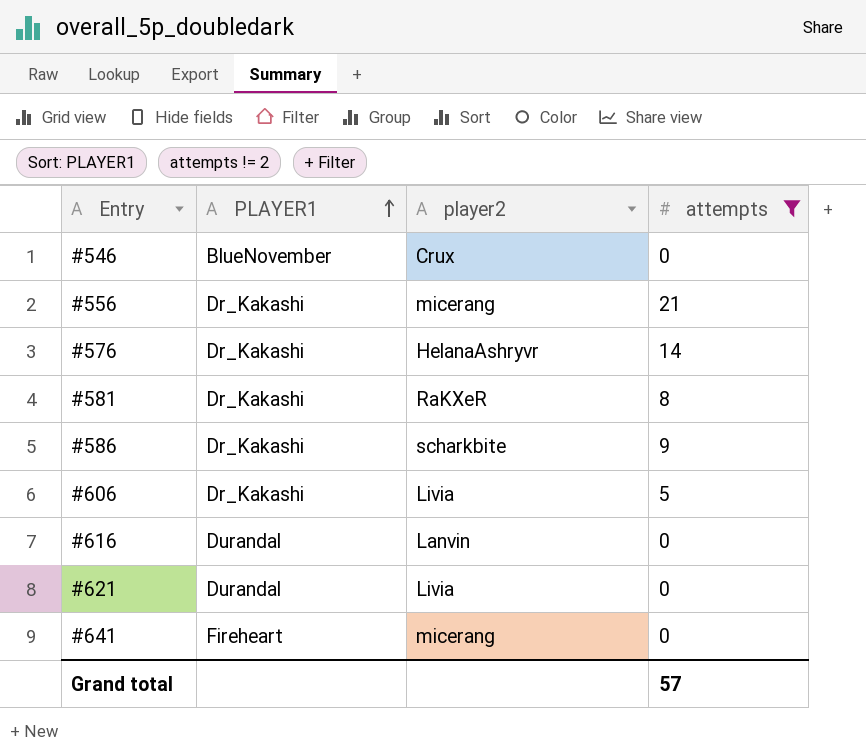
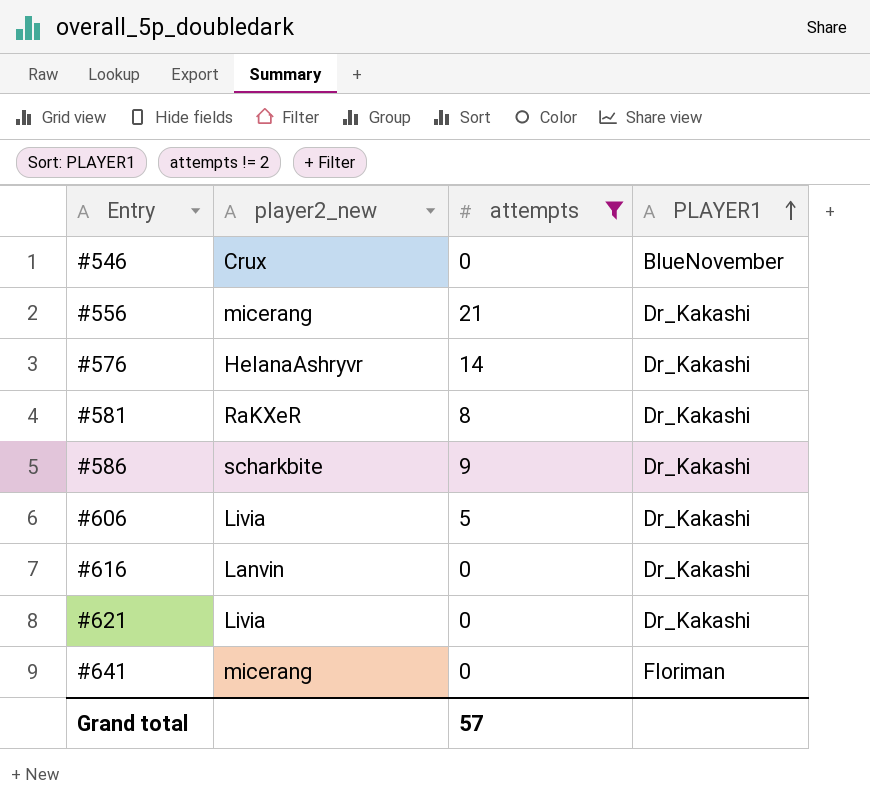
column name: player2 -> player2_new
column PLAYER1 | position: 2 -> 4
#616 | PLAYER1: Durandal -> Dr_Kakashi
#621 | PLAYER1: Durandal -> Dr_Kakashi
#641 | PLAYER1: Fireheart -> Floriman

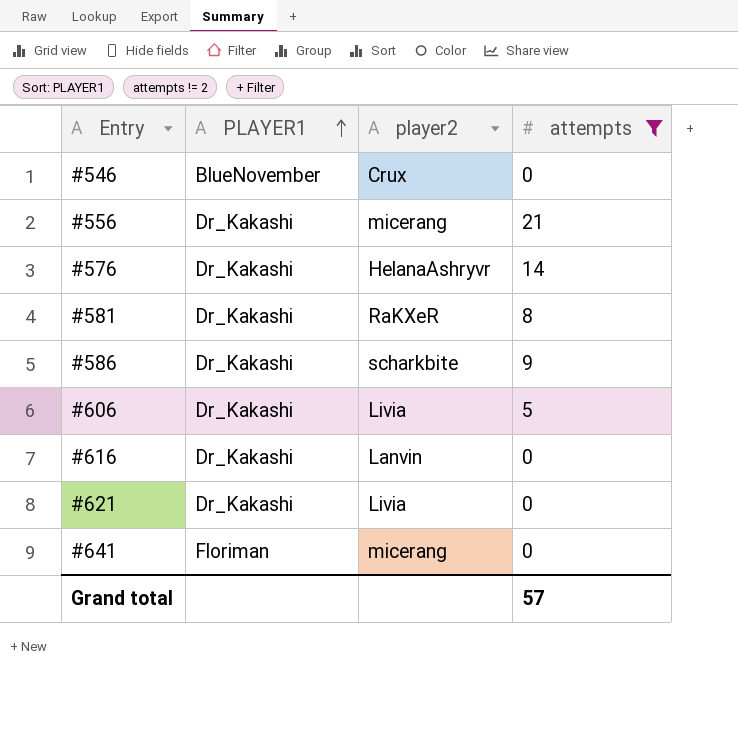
column PLAYER1 | position: 4 -> 2
column name: player2_new -> player2

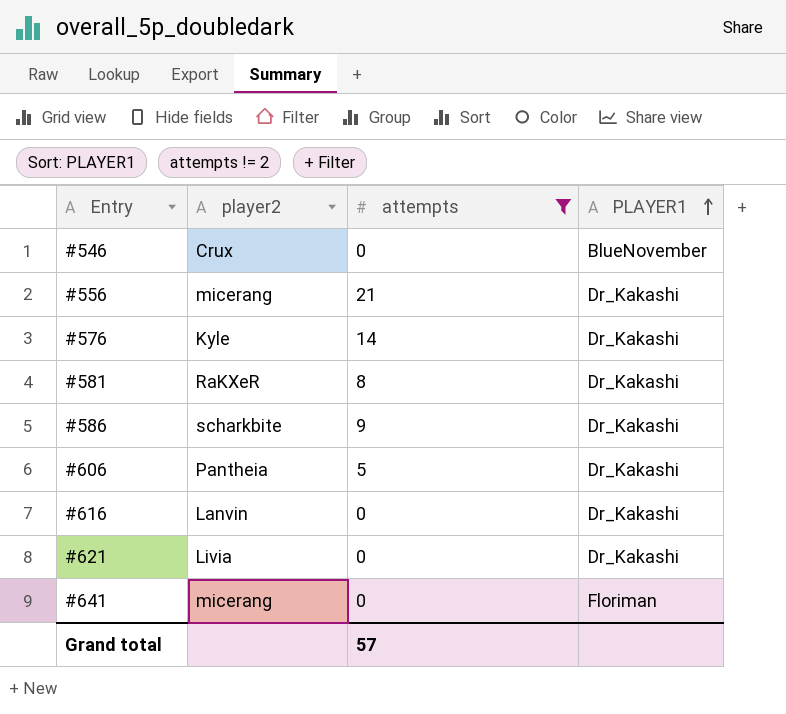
column PLAYER1 | position: 2 -> 4
#576 | player2: HelanaAshryvr -> Kyle
#606 | player2: Livia -> Pantheia

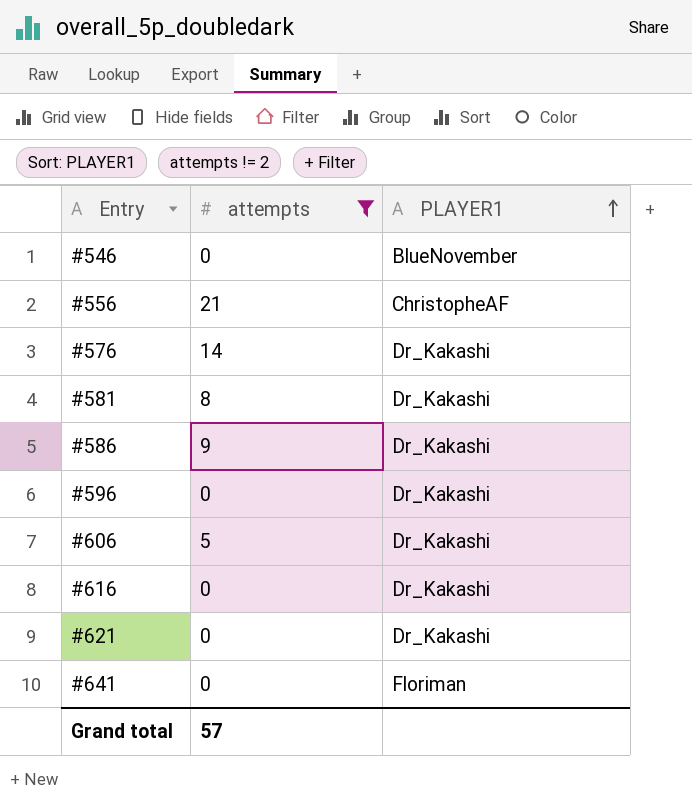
column player2 | position: 2 -> none
#556 | PLAYER1: Dr_Kakashi -> ChristopheAF
row #596: none -> 0 | Dr_Kakashi

